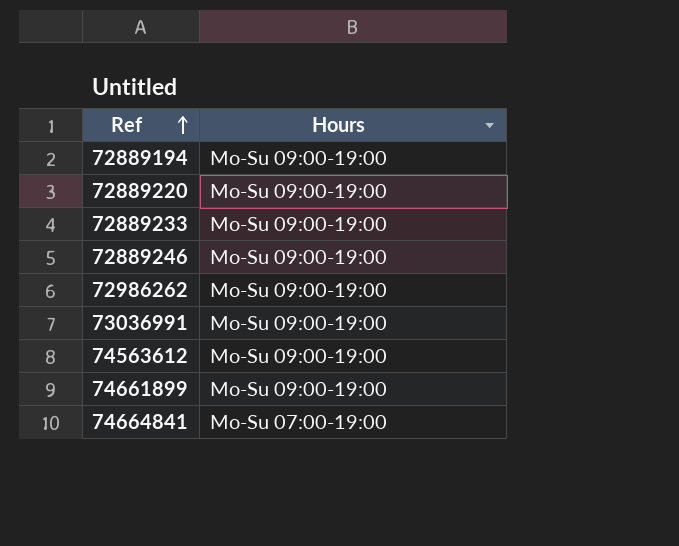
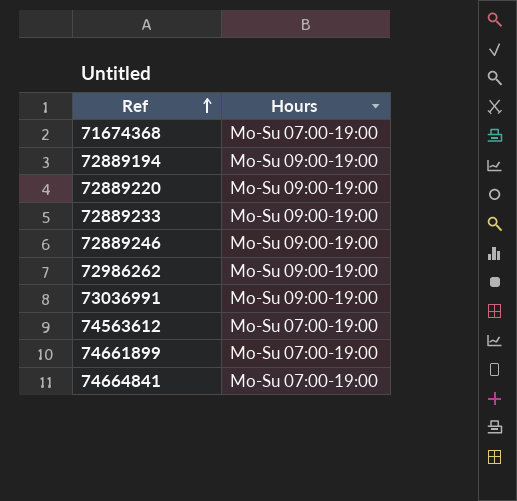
row 71674368: none -> Mo-Su 07:00-19:00
74563612 | Hours: Mo-Su 09:00-19:00 -> Mo-Su 07:00-19:00
74661899 | Hours: Mo-Su 09:00-19:00 -> Mo-Su 07:00-19:00

